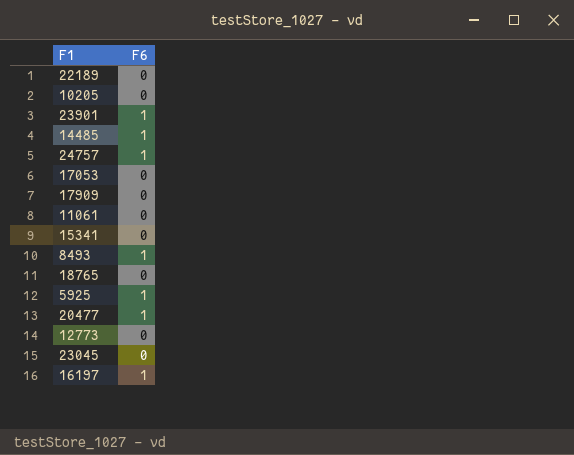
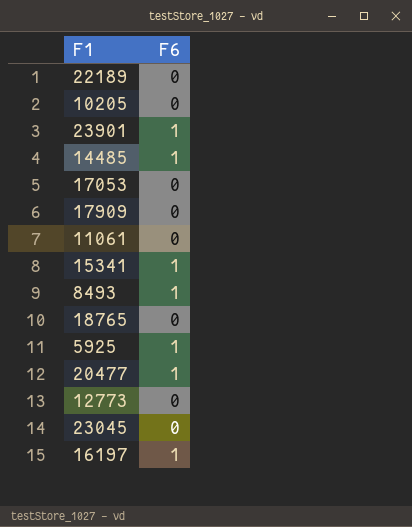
row 24757: 1 -> none
15341 | F6: 0 -> 1

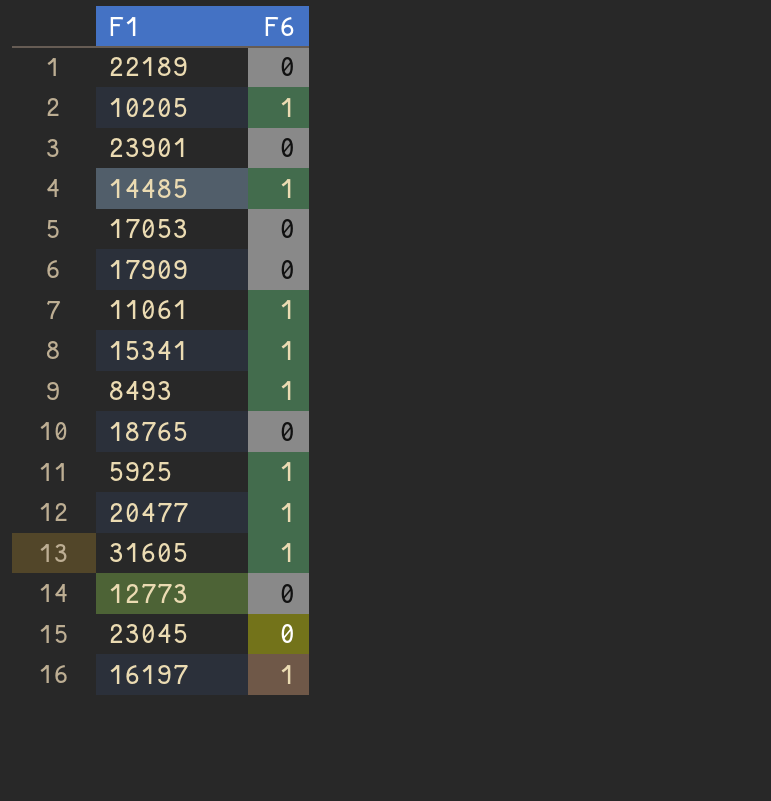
10205 | F6: 0 -> 1
23901 | F6: 1 -> 0
11061 | F6: 0 -> 1
row 31605: none -> 1

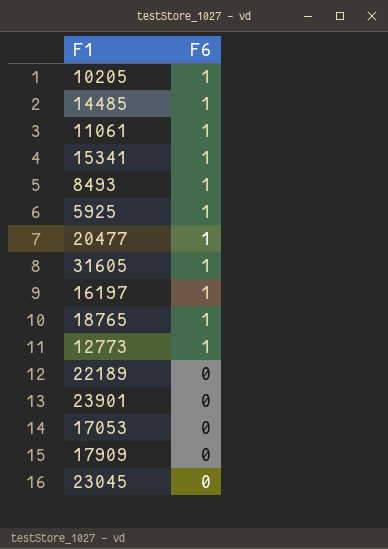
row order: none -> F6 descending
18765 | F6: 0 -> 1
12773 | F6: 0 -> 1

